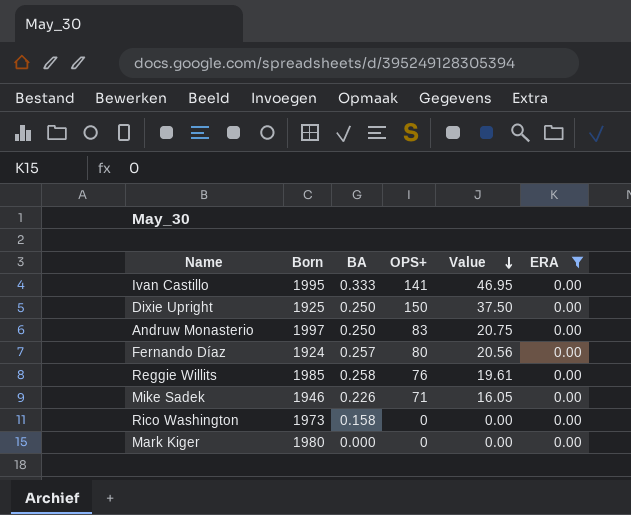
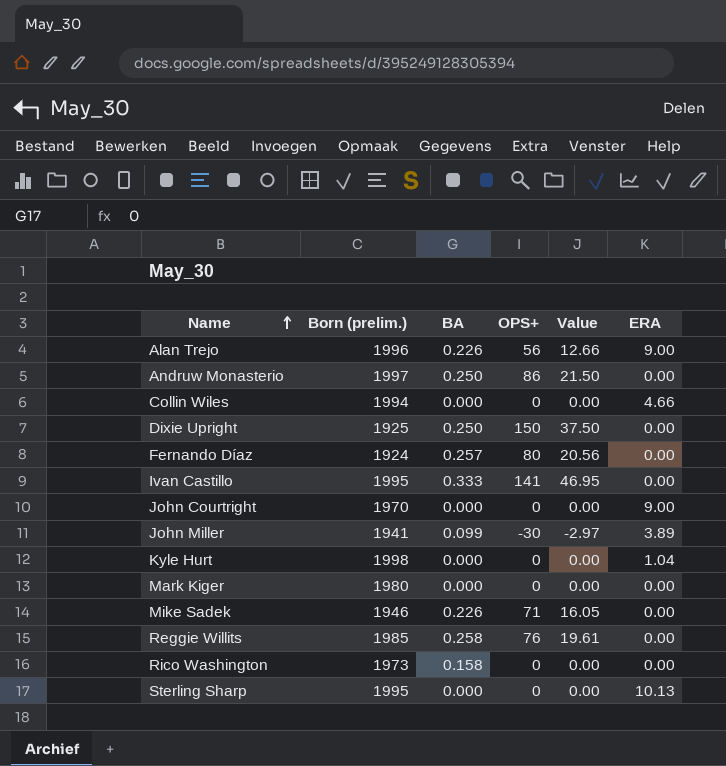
filter: ERA = 0.00 -> none
row order: Value descending -> Name ascending
column name: Born -> Born (prelim.)
Andruw Monasterio | OPS+: 83 -> 86
Andruw Monasterio | Value: 20.75 -> 21.50

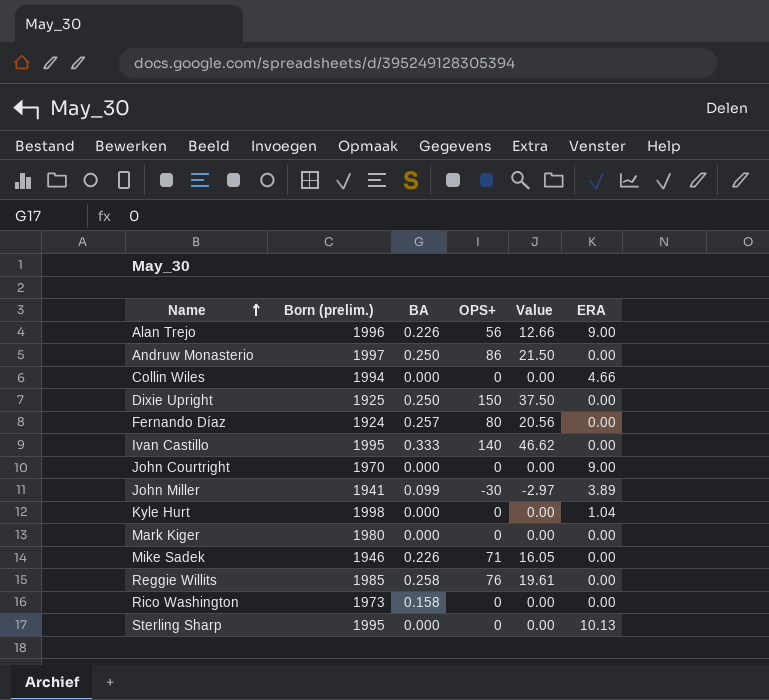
Ivan Castillo | OPS+: 141 -> 140
Ivan Castillo | Value: 46.95 -> 46.62

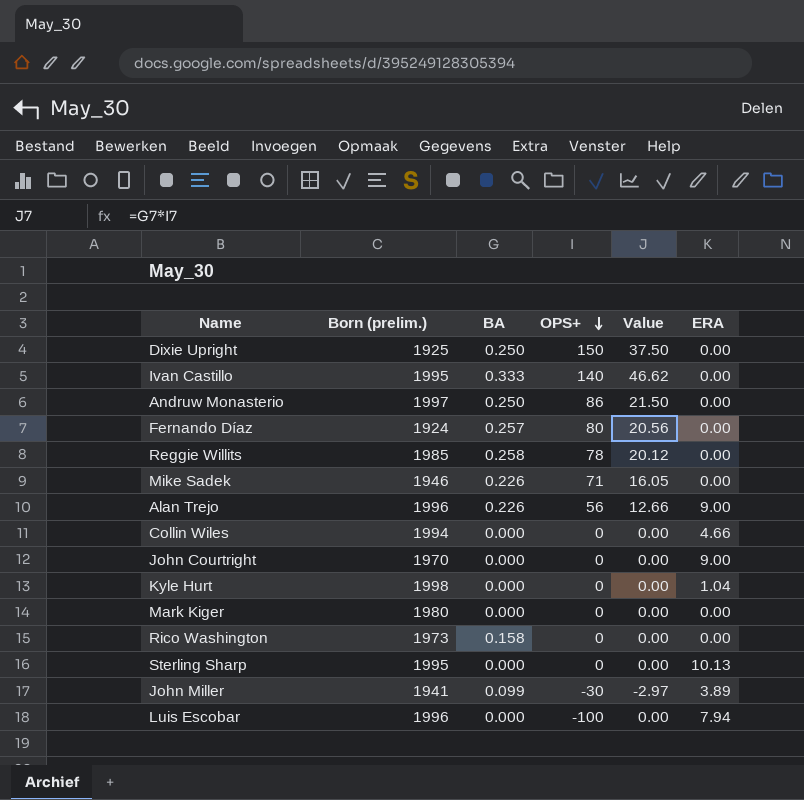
row order: Name ascending -> OPS+ descending
Reggie Willits | OPS+: 76 -> 78
Reggie Willits | Value: 19.61 -> 20.12
row Luis Escobar: none -> 1996 | 0.000 | -100 | 0.00 | 7.94

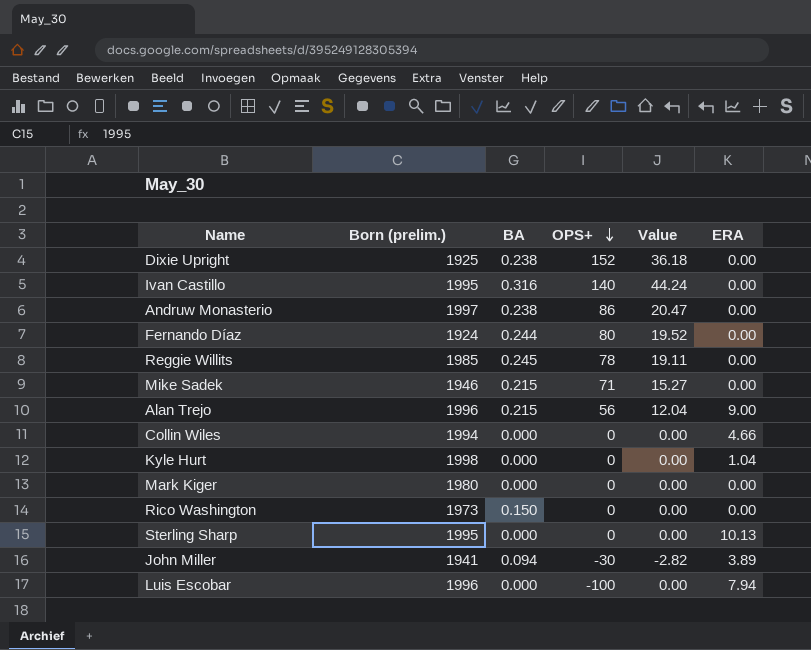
row John Courtright: 1970 | 0.000 | 0 | 0.00 | 9.00 -> none
Dixie Upright | BA: 0.250 -> 0.238
Dixie Upright | OPS+: 150 -> 152
Dixie Upright | Value: 37.50 -> 36.18
Ivan Castillo | BA: 0.333 -> 0.316
Ivan Castillo | Value: 46.62 -> 44.24
Andruw Monasterio | BA: 0.250 -> 0.238
Andruw Monasterio | Value: 21.50 -> 20.47
Fernando Díaz | BA: 0.257 -> 0.244
Fernando Díaz | Value: 20.56 -> 19.52
Reggie Willits | BA: 0.258 -> 0.245
Reggie Willits | Value: 20.12 -> 19.11
Mike Sadek | BA: 0.226 -> 0.215
Mike Sadek | Value: 16.05 -> 15.27
Alan Trejo | BA: 0.226 -> 0.215
Alan Trejo | Value: 12.66 -> 12.04
Rico Washington | BA: 0.158 -> 0.150
John Miller | BA: 0.099 -> 0.094
John Miller | Value: -2.97 -> -2.82

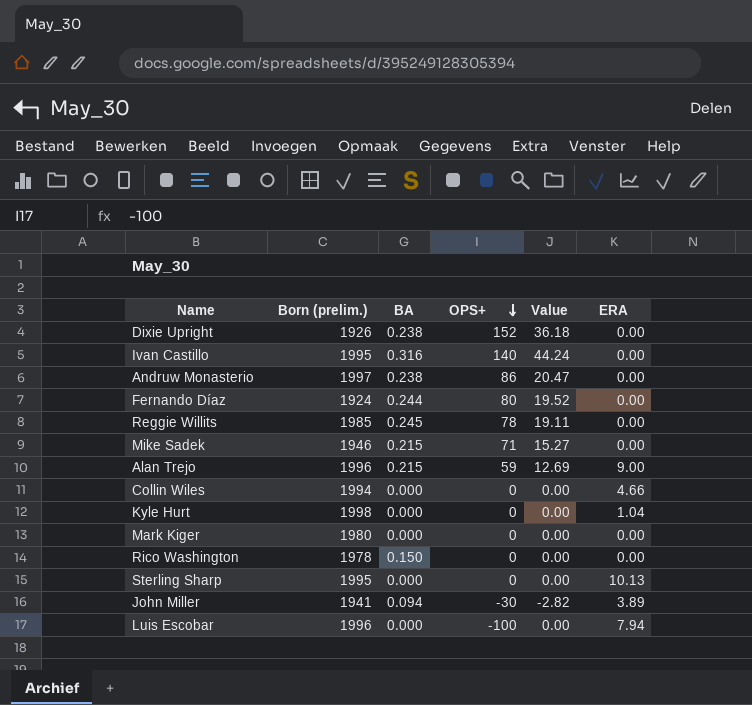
Dixie Upright | Born (prelim.): 1925 -> 1926
Alan Trejo | OPS+: 56 -> 59
Alan Trejo | Value: 12.04 -> 12.69
Rico Washington | Born (prelim.): 1973 -> 1978

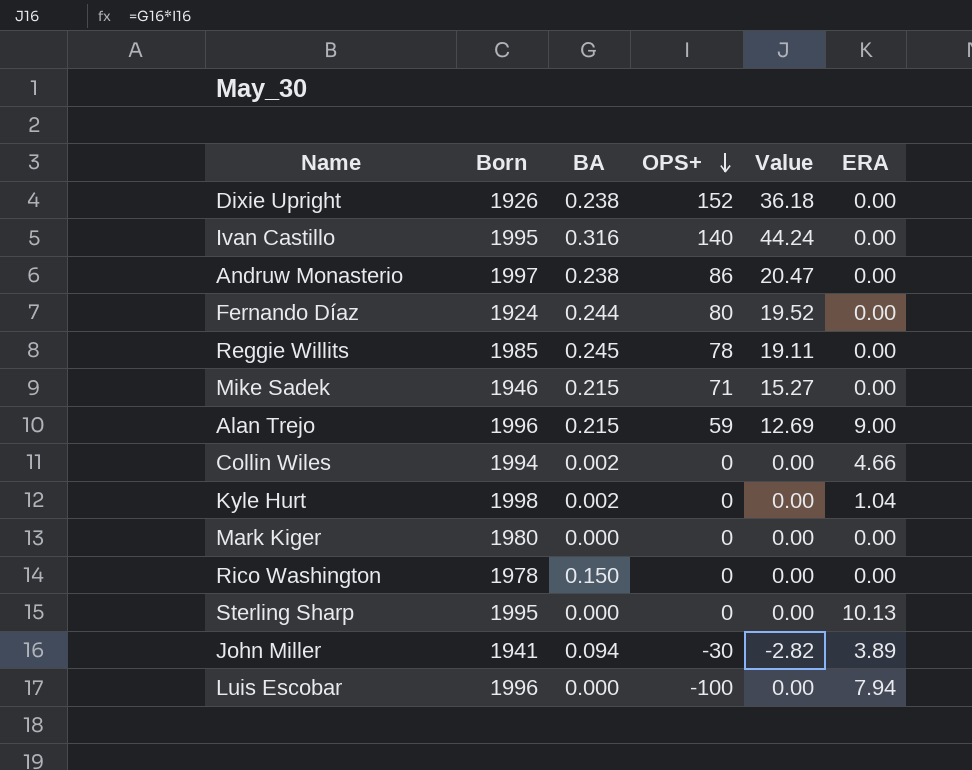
column name: Born (prelim.) -> Born
Collin Wiles | BA: 0.000 -> 0.002
Kyle Hurt | BA: 0.000 -> 0.002

